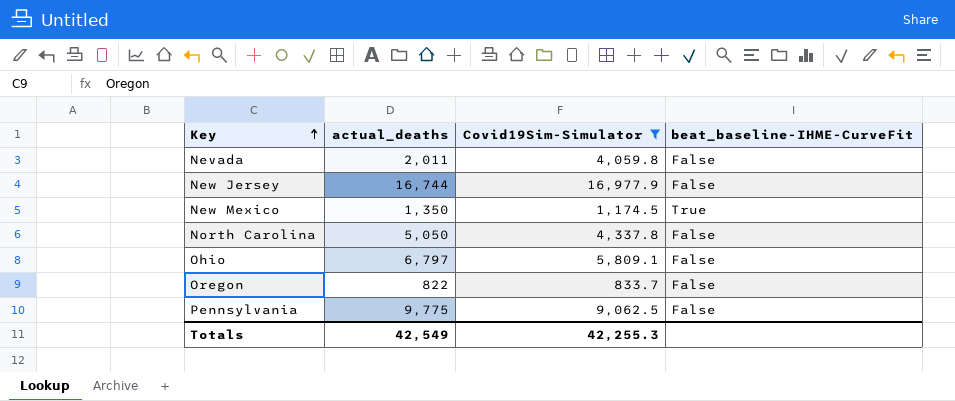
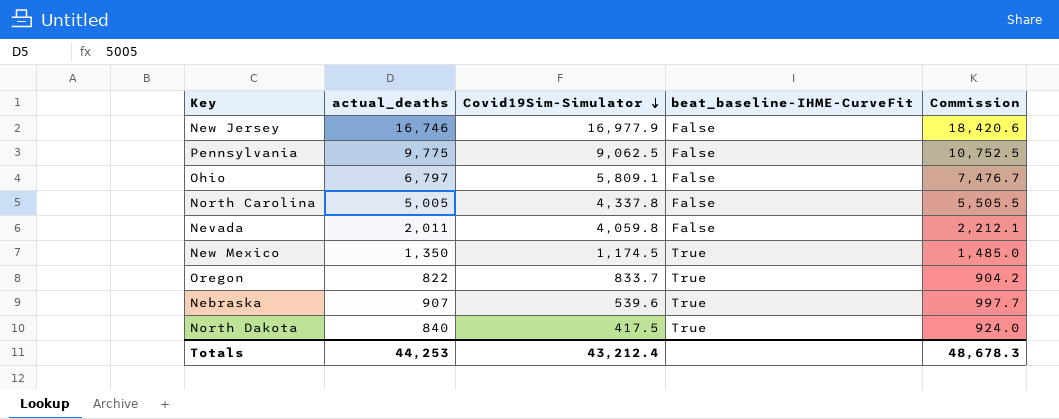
filter: Covid19Sim-Simulator >= 833.7 -> none
row order: Key ascending -> Covid19Sim-Simulator descending
column Commission | formula: none -> [actual_deaths] * 1.1
New Jersey | actual_deaths: 16,744 -> 16,746
North Carolina | actual_deaths: 5,050 -> 5,005
Oregon | beat_baseline-IHME-CurveFit: False -> True
Totals | actual_deaths: 42,549 -> 44,253
Totals | Covid19Sim-Simulator: 42,255.3 -> 43,212.4

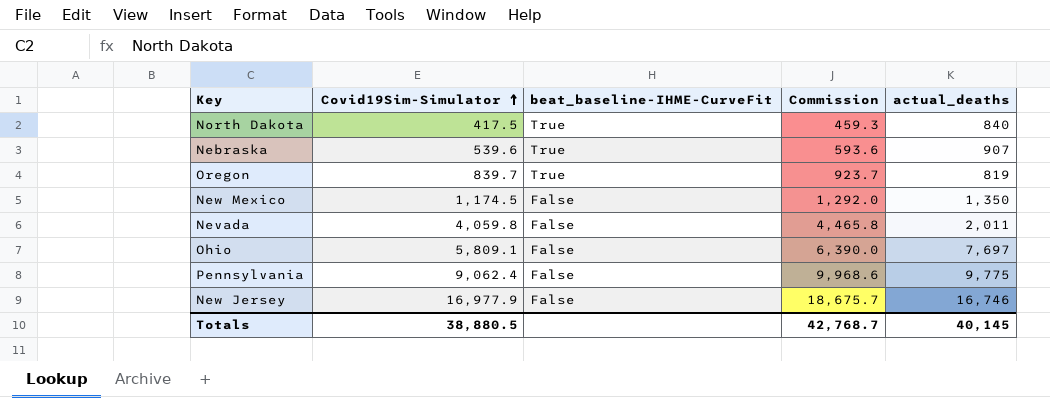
row order: Covid19Sim-Simulator descending -> Covid19Sim-Simulator ascending
column Commission | formula: [actual_deaths] * 1.1 -> [Covid19Sim-Simulator] * 1.1
column actual_deaths | position: 2 -> 5
row North Carolina: 5,005 | 4,337.8 | False | 5,505.5 -> none
Oregon | Covid19Sim-Simulator: 833.7 -> 839.7
Oregon | actual_deaths: 822 -> 819
New Mexico | beat_baseline-IHME-CurveFit: True -> False
Ohio | actual_deaths: 6,797 -> 7,697
Pennsylvania | Covid19Sim-Simulator: 9,062.5 -> 9,062.4
Totals | Covid19Sim-Simulator: 43,212.4 -> 38,880.5
Totals | Commission: 48,678.3 -> 42,768.7
Totals | actual_deaths: 44,253 -> 40,145

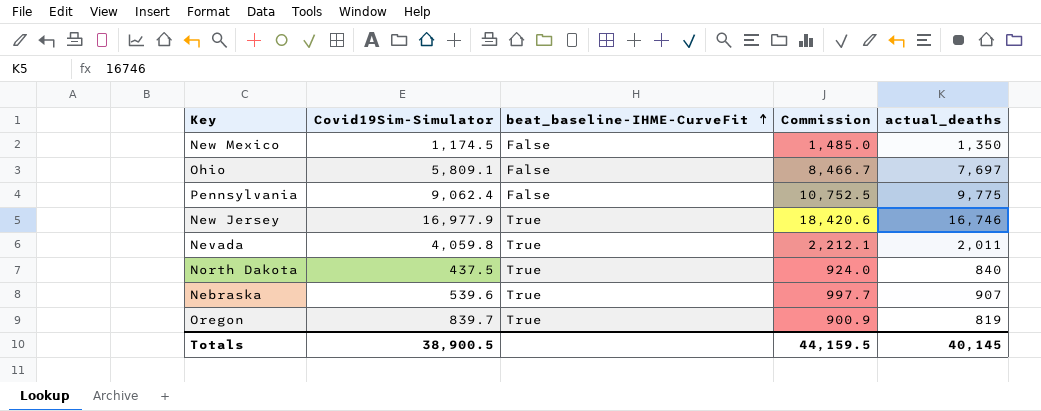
row order: Covid19Sim-Simulator ascending -> beat_baseline-IHME-CurveFit ascending
column Commission | formula: [Covid19Sim-Simulator] * 1.1 -> [actual_deaths] * 1.1
New Jersey | beat_baseline-IHME-CurveFit: False -> True
Nevada | beat_baseline-IHME-CurveFit: False -> True
North Dakota | Covid19Sim-Simulator: 417.5 -> 437.5
Totals | Covid19Sim-Simulator: 38,880.5 -> 38,900.5
Totals | Commission: 42,768.7 -> 44,159.5

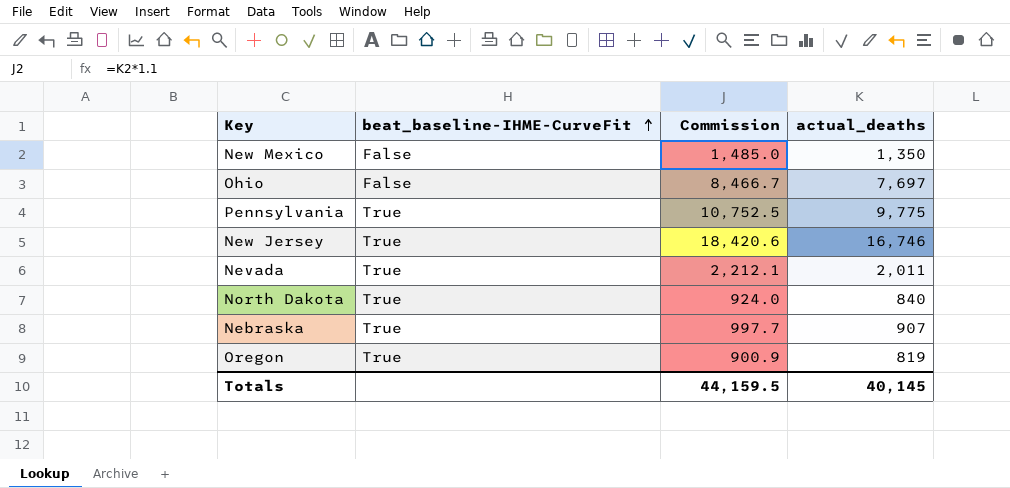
column Covid19Sim-Simulator | position: 2 -> none
Pennsylvania | beat_baseline-IHME-CurveFit: False -> True

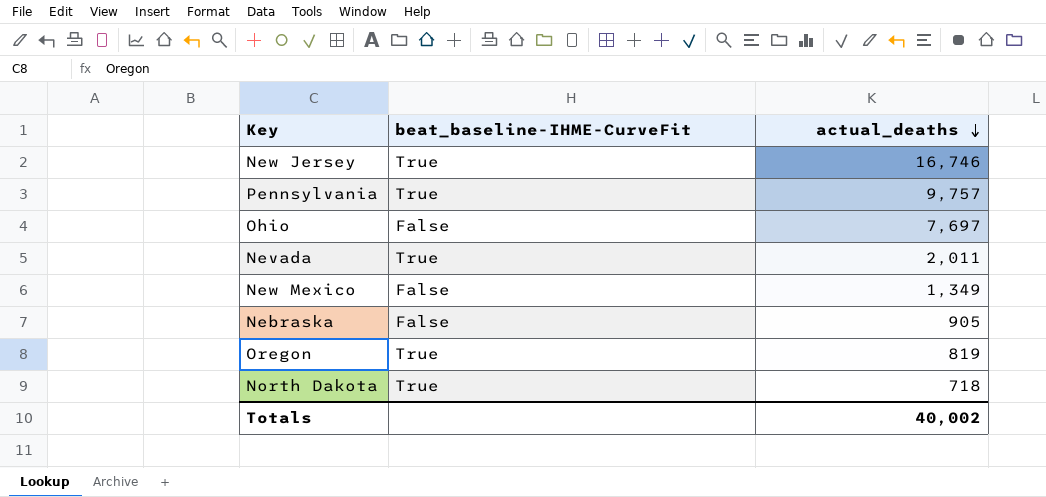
row order: beat_baseline-IHME-CurveFit ascending -> actual_deaths descending
column Commission | formula: [actual_deaths] * 1.1 -> none
Pennsylvania | actual_deaths: 9,775 -> 9,757
New Mexico | actual_deaths: 1,350 -> 1,349
Nebraska | beat_baseline-IHME-CurveFit: True -> False
Nebraska | actual_deaths: 907 -> 905
North Dakota | actual_deaths: 840 -> 718
Totals | actual_deaths: 40,145 -> 40,002

